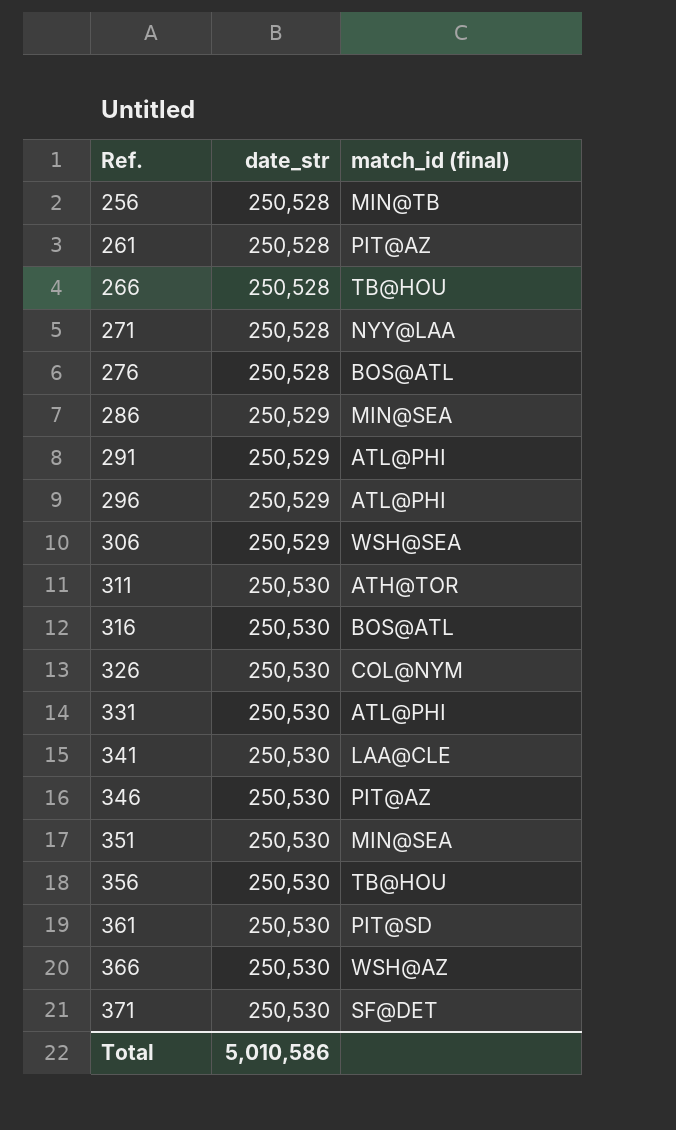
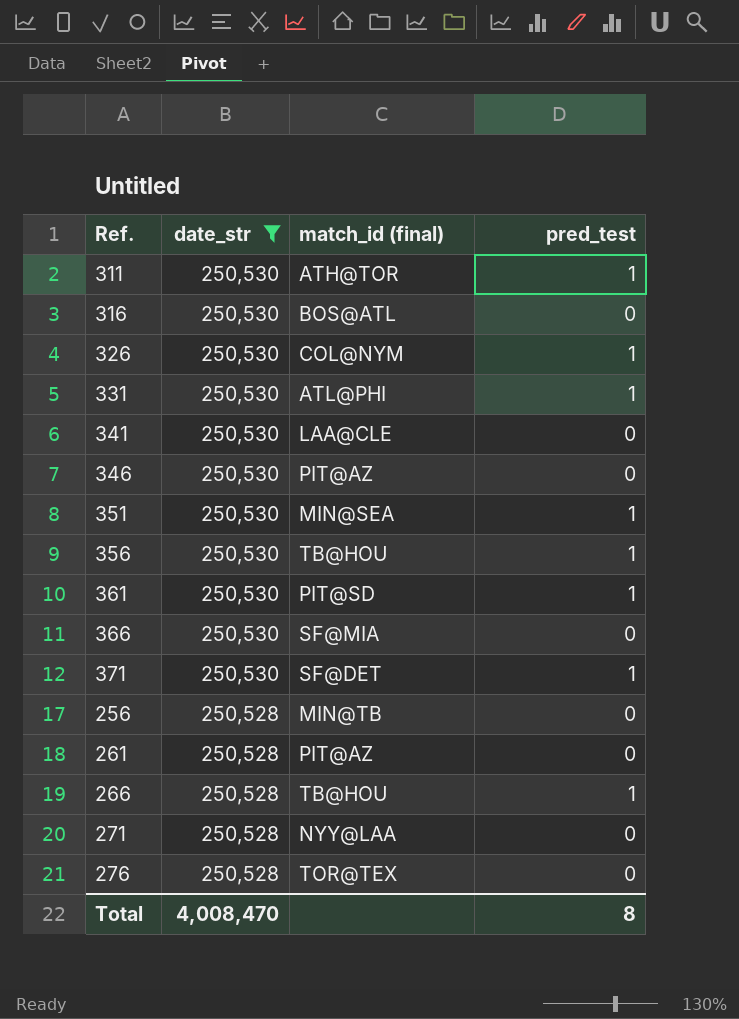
filter: none -> date_str != 250,529
row order: Ref. ascending -> date_str descending
column pred_test | position: none -> 4
366 | match_id (final): WSH@AZ -> SF@MIA
276 | match_id (final): BOS@ATL -> TOR@TEX
Total | date_str: 5,010,586 -> 4,008,470

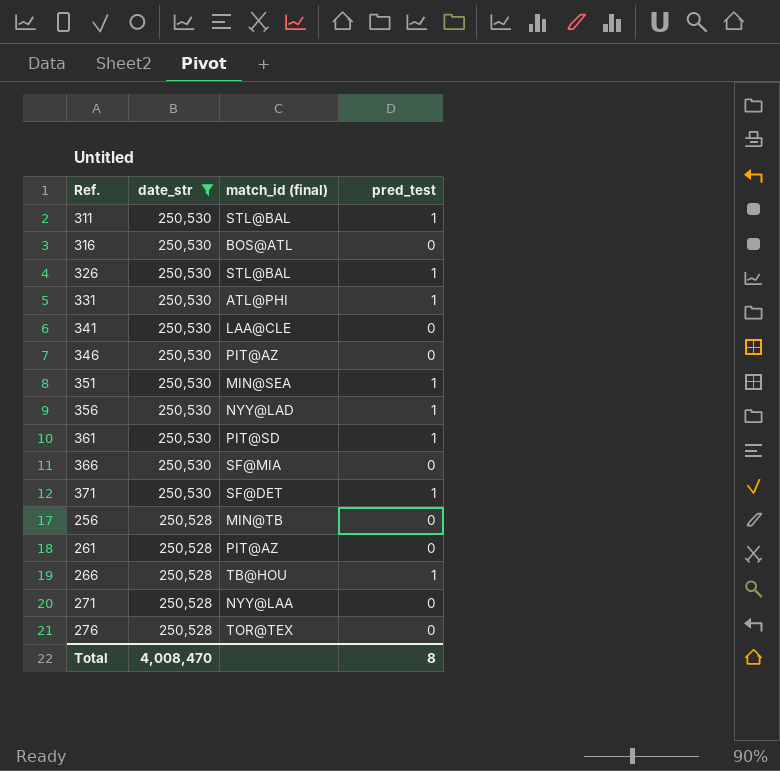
311 | match_id (final): ATH@TOR -> STL@BAL
326 | match_id (final): COL@NYM -> STL@BAL
356 | match_id (final): TB@HOU -> NYY@LAD

